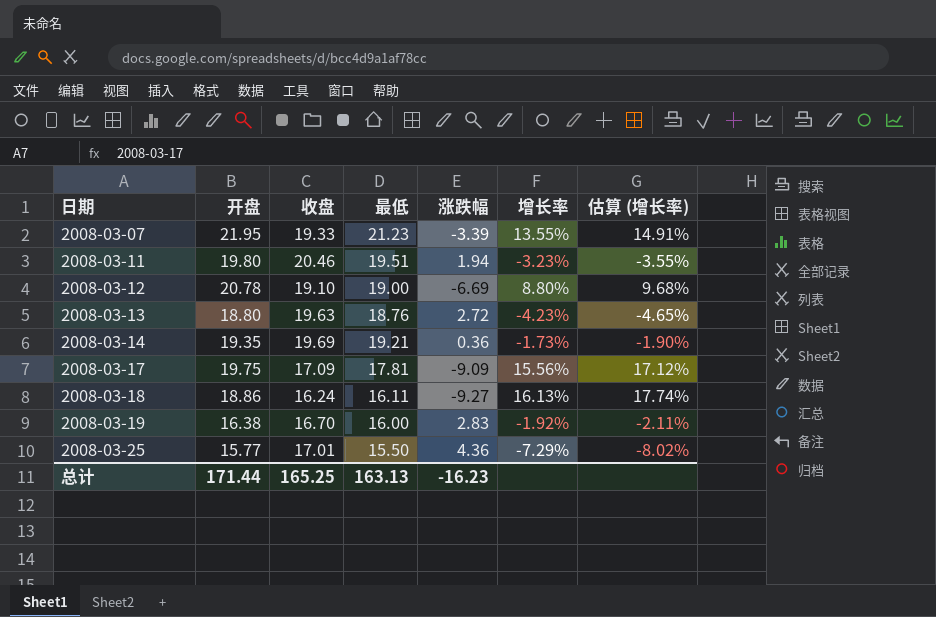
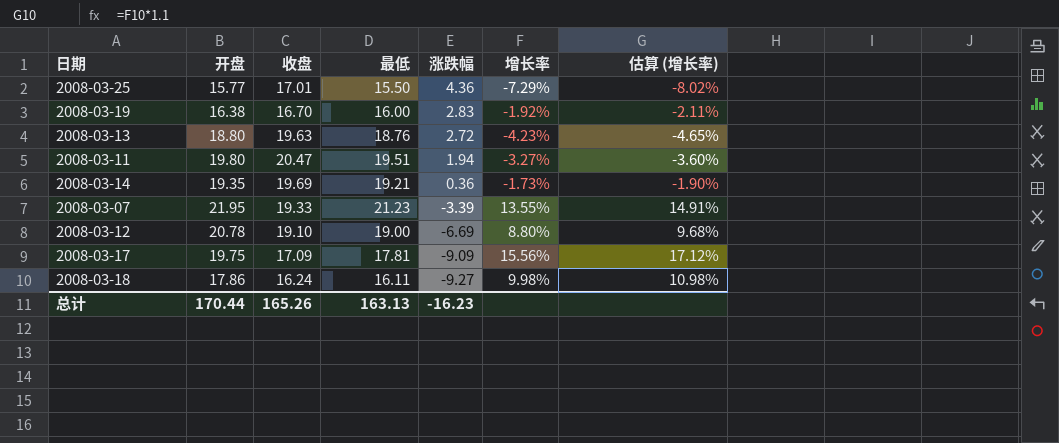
row order: 日期 ascending -> 涨跌幅 descending
2008-03-11 | 收盘: 20.46 -> 20.47
2008-03-11 | 增长率: -3.23% -> -3.27%
2008-03-11 | 估算 (增长率): -3.55% -> -3.60%
2008-03-18 | 开盘: 18.86 -> 17.86
2008-03-18 | 增长率: 16.13% -> 9.98%
2008-03-18 | 估算 (增长率): 17.74% -> 10.98%
总计 | 开盘: 171.44 -> 170.44
总计 | 收盘: 165.25 -> 165.26

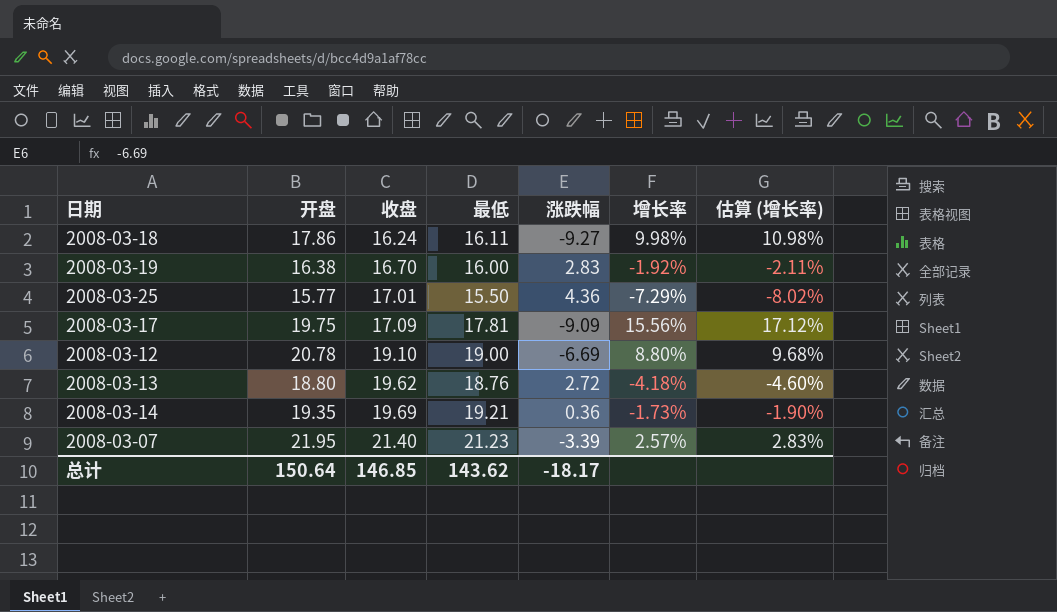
row order: 涨跌幅 descending -> 收盘 ascending
row 2008-03-11: 19.80 | 20.47 | 19.51 | 1.94 | -3.27% | -3.60% -> none
2008-03-13 | 收盘: 19.63 -> 19.62
2008-03-13 | 增长率: -4.23% -> -4.18%
2008-03-13 | 估算 (增长率): -4.65% -> -4.60%
2008-03-07 | 收盘: 19.33 -> 21.40
2008-03-07 | 增长率: 13.55% -> 2.57%
2008-03-07 | 估算 (增长率): 14.91% -> 2.83%
总计 | 开盘: 170.44 -> 150.64
总计 | 收盘: 165.26 -> 146.85
总计 | 最低: 163.13 -> 143.62
总计 | 涨跌幅: -16.23 -> -18.17

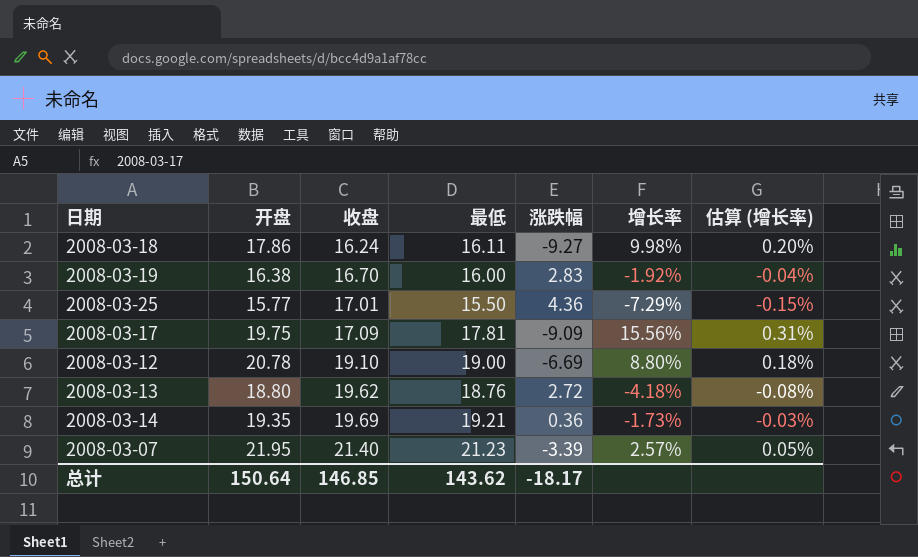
column 估算 (增长率) | formula: [增长率] * 1.1 -> [增长率] * 0.02

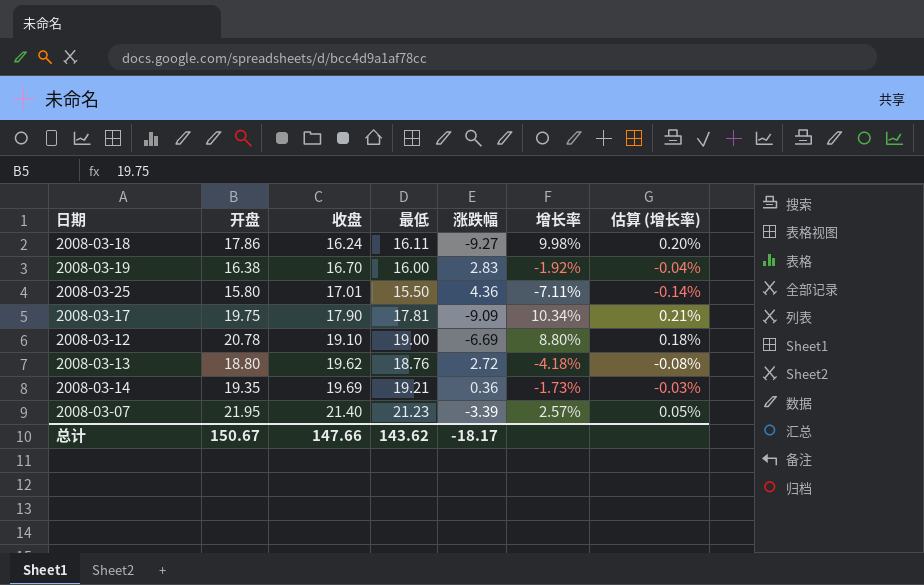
2008-03-25 | 开盘: 15.77 -> 15.80
2008-03-25 | 增长率: -7.29% -> -7.11%
2008-03-25 | 估算 (增长率): -0.15% -> -0.14%
2008-03-17 | 收盘: 17.09 -> 17.90
2008-03-17 | 增长率: 15.56% -> 10.34%
2008-03-17 | 估算 (增长率): 0.31% -> 0.21%
总计 | 开盘: 150.64 -> 150.67
总计 | 收盘: 146.85 -> 147.66

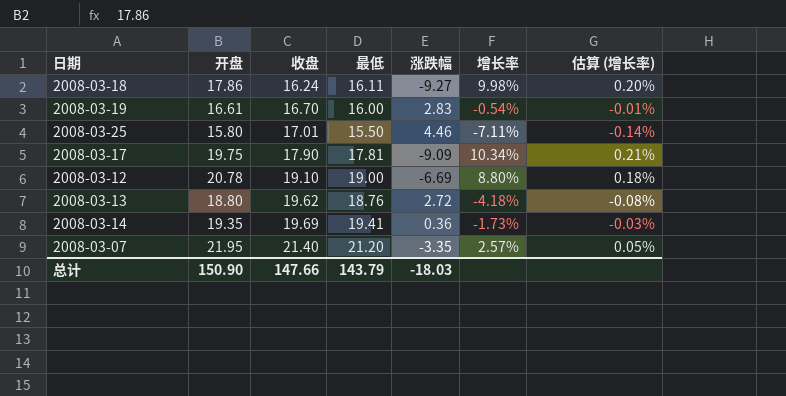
2008-03-19 | 开盘: 16.38 -> 16.61
2008-03-19 | 增长率: -1.92% -> -0.54%
2008-03-19 | 估算 (增长率): -0.04% -> -0.01%
2008-03-25 | 涨跌幅: 4.36 -> 4.46
2008-03-14 | 最低: 19.21 -> 19.41
2008-03-07 | 最低: 21.23 -> 21.20
2008-03-07 | 涨跌幅: -3.39 -> -3.35
总计 | 开盘: 150.67 -> 150.90
总计 | 最低: 143.62 -> 143.79
总计 | 涨跌幅: -18.17 -> -18.03

